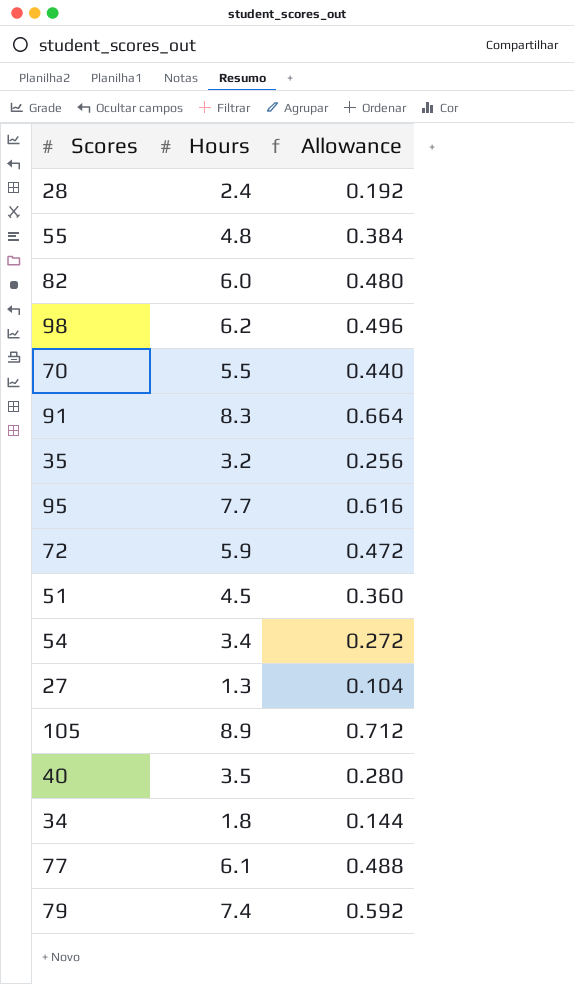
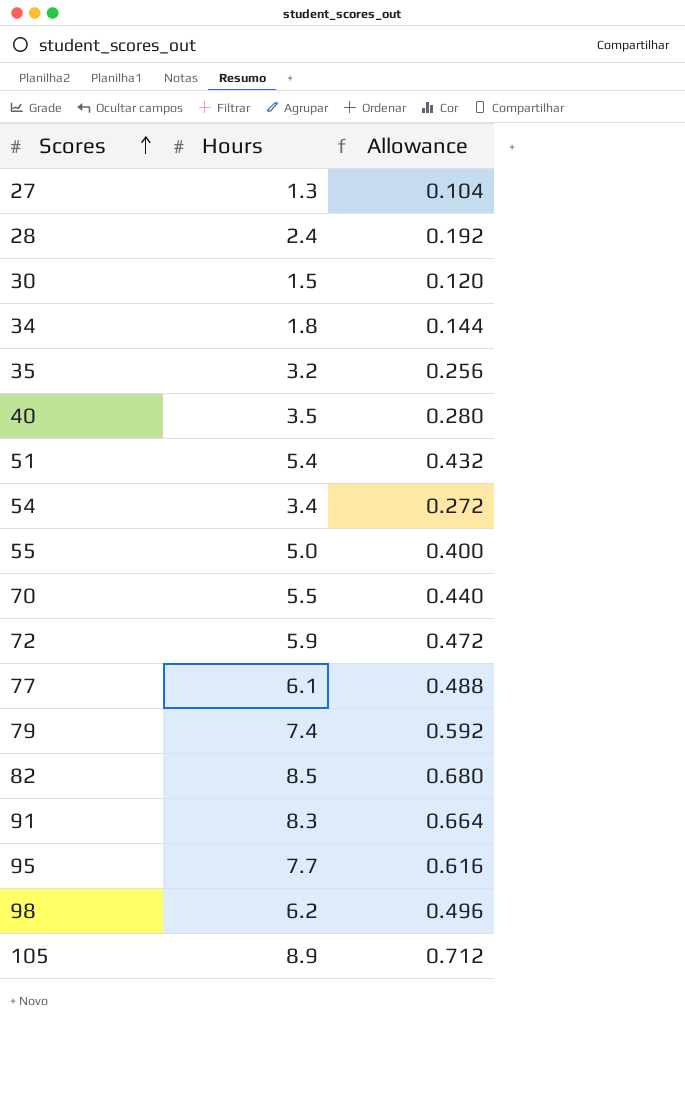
row order: none -> Scores ascending
row 30: none -> 1.5 | 0.120
51 | Hours: 4.5 -> 5.4
51 | Allowance: 0.360 -> 0.432
55 | Hours: 4.8 -> 5.0
55 | Allowance: 0.384 -> 0.400
82 | Hours: 6.0 -> 8.5
82 | Allowance: 0.480 -> 0.680

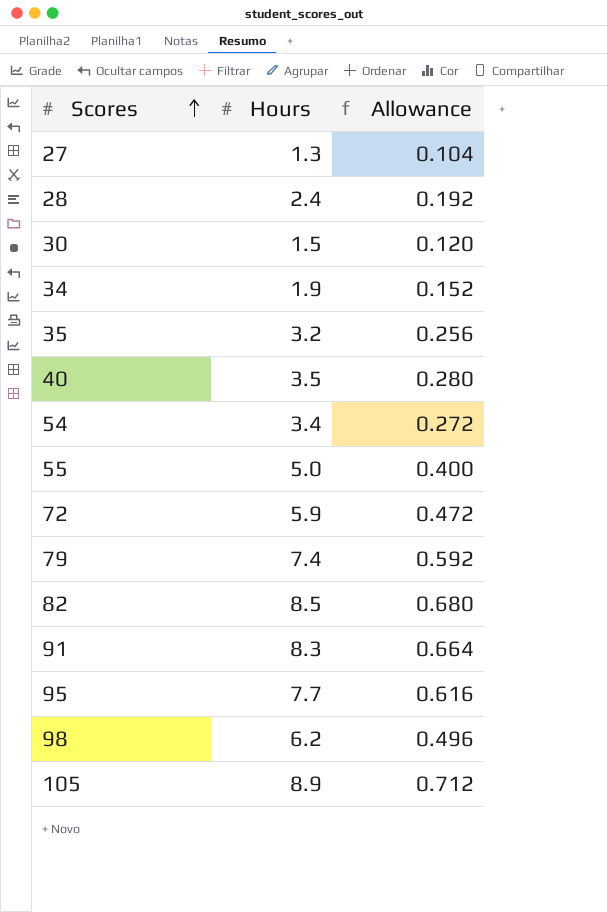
row 51: 5.4 | 0.432 -> none
row 70: 5.5 | 0.440 -> none
row 77: 6.1 | 0.488 -> none
34 | Hours: 1.8 -> 1.9
34 | Allowance: 0.144 -> 0.152

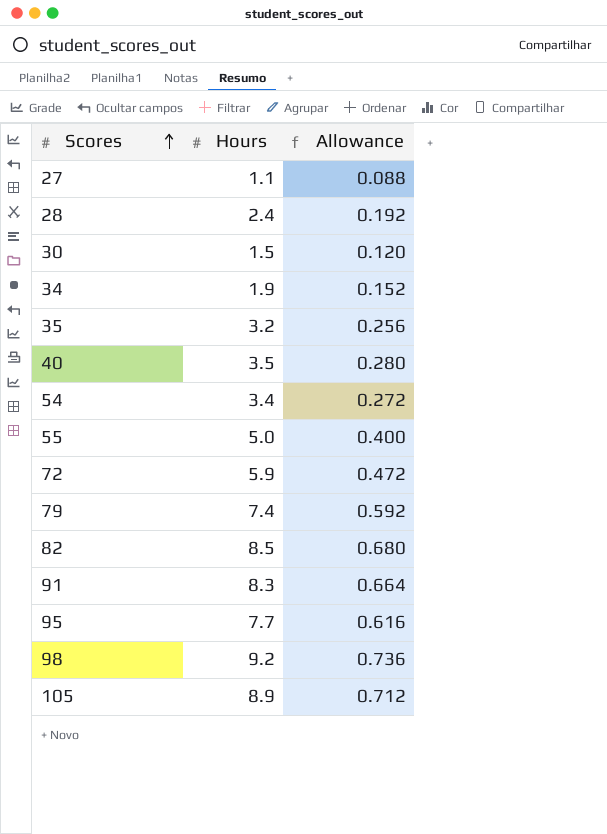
27 | Hours: 1.3 -> 1.1
27 | Allowance: 0.104 -> 0.088
98 | Hours: 6.2 -> 9.2
98 | Allowance: 0.496 -> 0.736

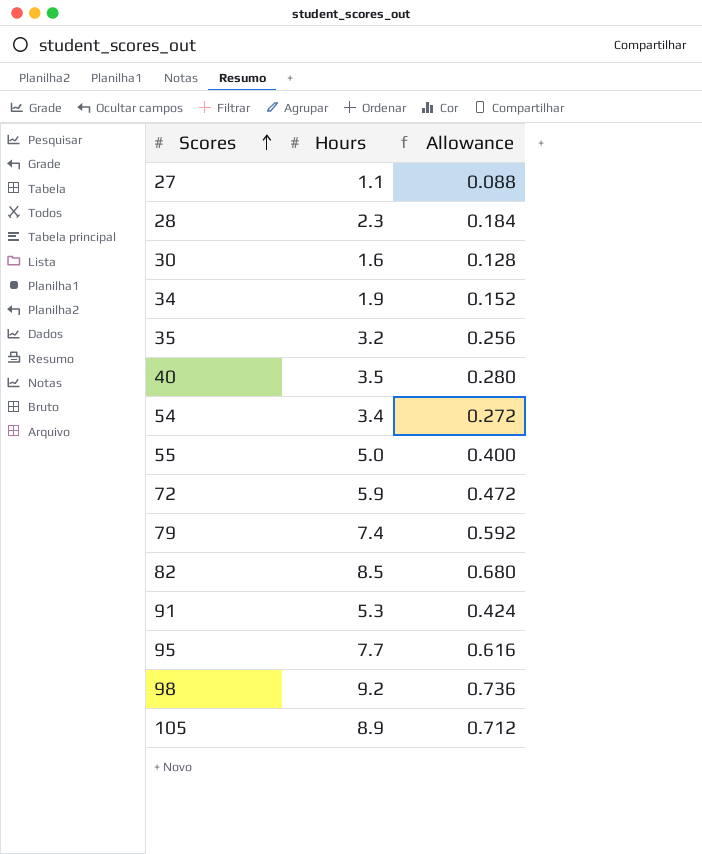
28 | Hours: 2.4 -> 2.3
28 | Allowance: 0.192 -> 0.184
30 | Hours: 1.5 -> 1.6
30 | Allowance: 0.120 -> 0.128
91 | Hours: 8.3 -> 5.3
91 | Allowance: 0.664 -> 0.424

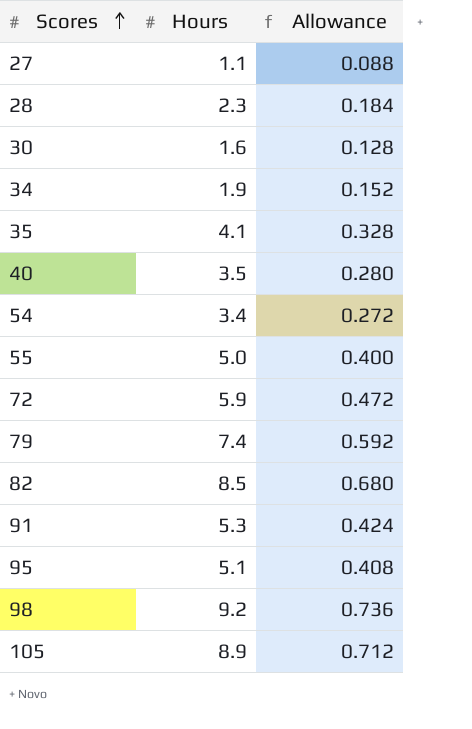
35 | Hours: 3.2 -> 4.1
35 | Allowance: 0.256 -> 0.328
95 | Hours: 7.7 -> 5.1
95 | Allowance: 0.616 -> 0.408

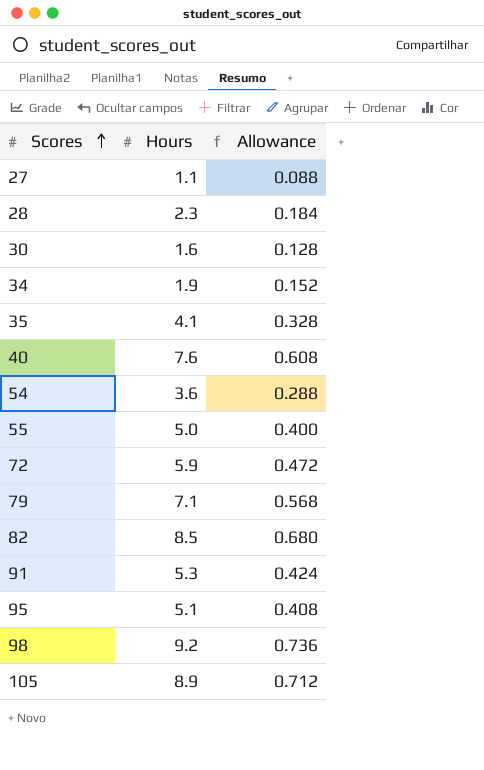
40 | Hours: 3.5 -> 7.6
40 | Allowance: 0.280 -> 0.608
54 | Hours: 3.4 -> 3.6
54 | Allowance: 0.272 -> 0.288
79 | Hours: 7.4 -> 7.1
79 | Allowance: 0.592 -> 0.568

